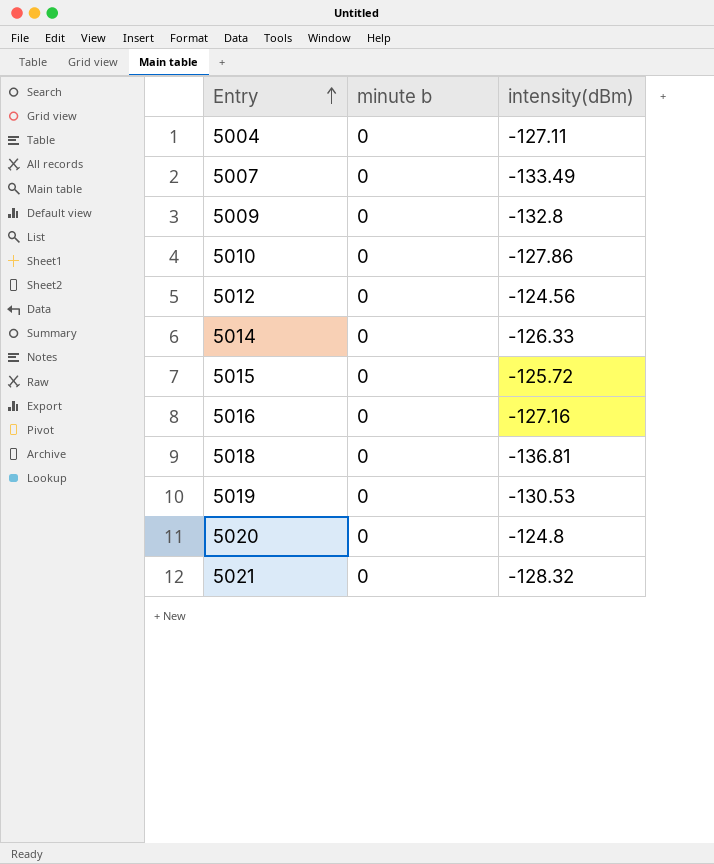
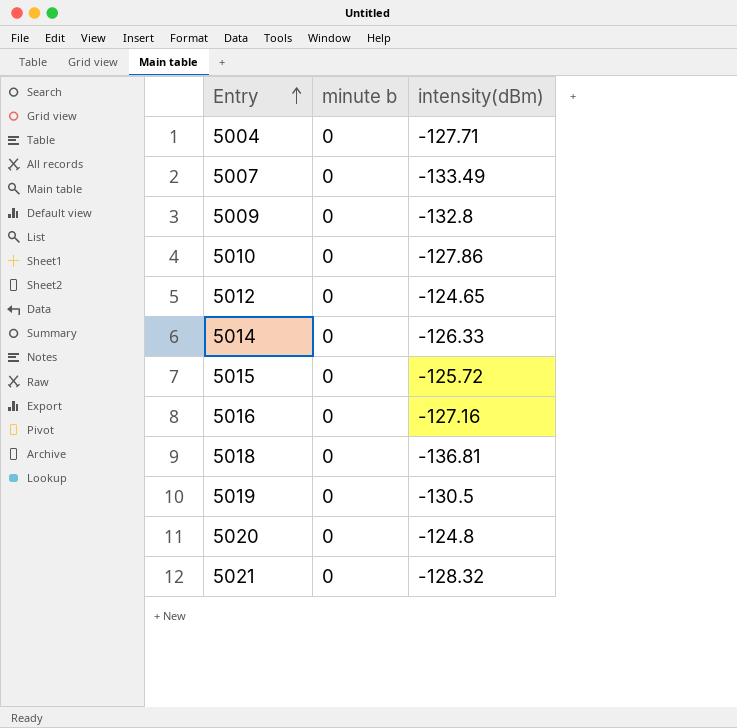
5004 | intensity(dBm): -127.11 -> -127.71
5012 | intensity(dBm): -124.56 -> -124.65
5019 | intensity(dBm): -130.53 -> -130.5

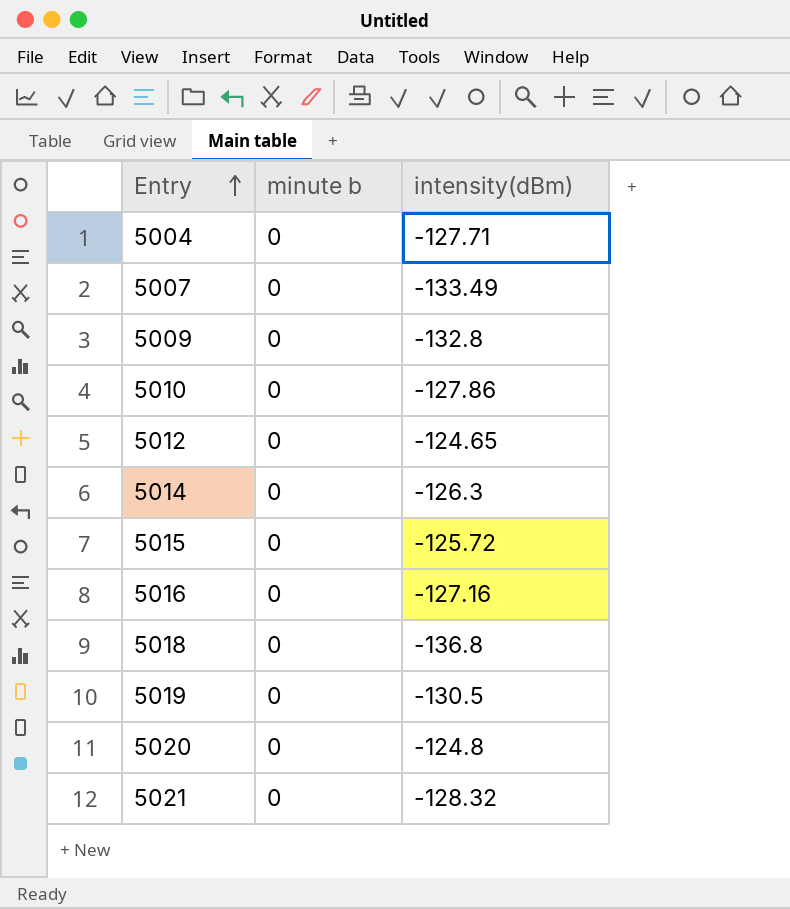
5014 | intensity(dBm): -126.33 -> -126.3
5018 | intensity(dBm): -136.81 -> -136.8

